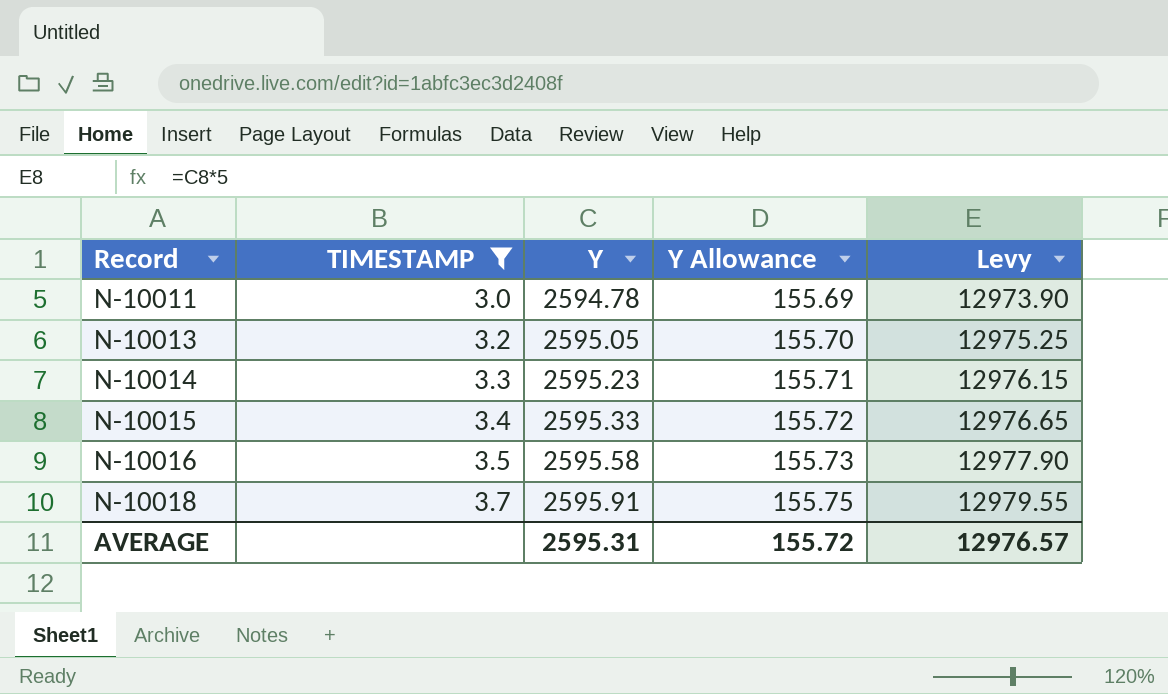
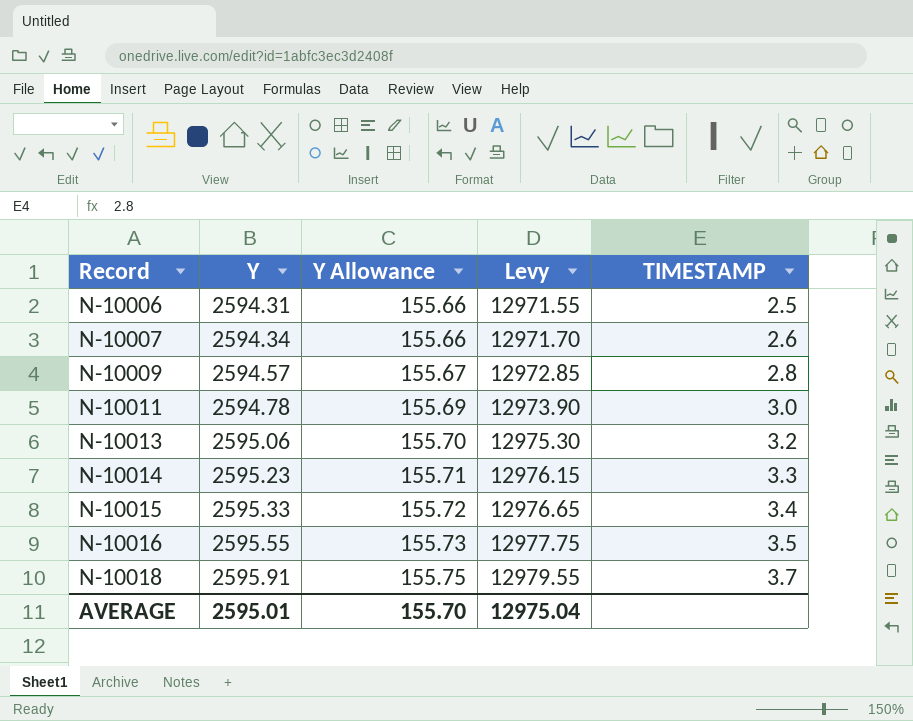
filter: TIMESTAMP >= 3.0 -> none
column TIMESTAMP | position: 2 -> 5
N-10013 | Y: 2595.05 -> 2595.06
N-10013 | Levy: 12975.25 -> 12975.30
N-10016 | Y: 2595.58 -> 2595.55
N-10016 | Levy: 12977.90 -> 12977.75
AVERAGE | Y: 2595.31 -> 2595.01
AVERAGE | Y Allowance: 155.72 -> 155.70
AVERAGE | Levy: 12976.57 -> 12975.04

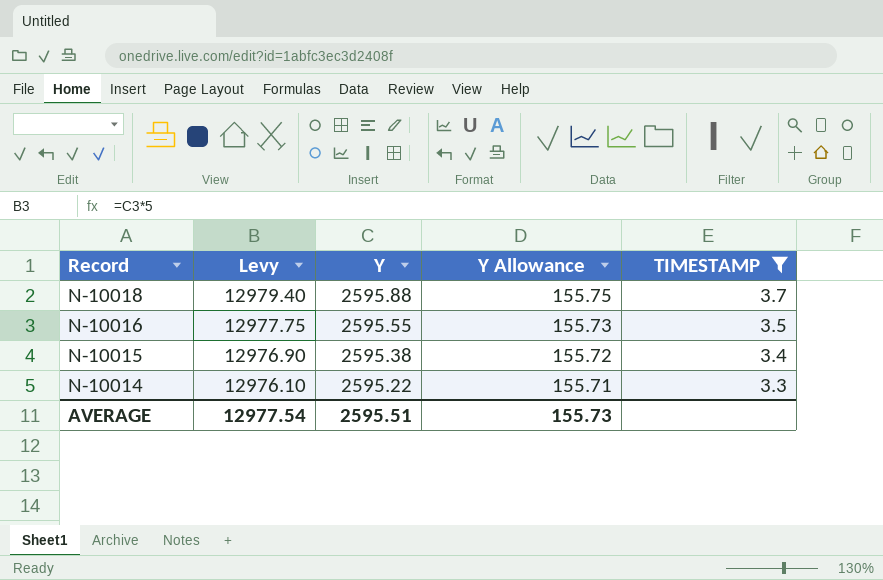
filter: none -> TIMESTAMP >= 3.3
row order: Record ascending -> Record descending
column Levy | position: 4 -> 2
N-10018 | Levy: 12979.55 -> 12979.40
N-10018 | Y: 2595.91 -> 2595.88
N-10015 | Levy: 12976.65 -> 12976.90
N-10015 | Y: 2595.33 -> 2595.38
N-10014 | Levy: 12976.15 -> 12976.10
N-10014 | Y: 2595.23 -> 2595.22
AVERAGE | Levy: 12975.04 -> 12977.54
AVERAGE | Y: 2595.01 -> 2595.51
AVERAGE | Y Allowance: 155.70 -> 155.73

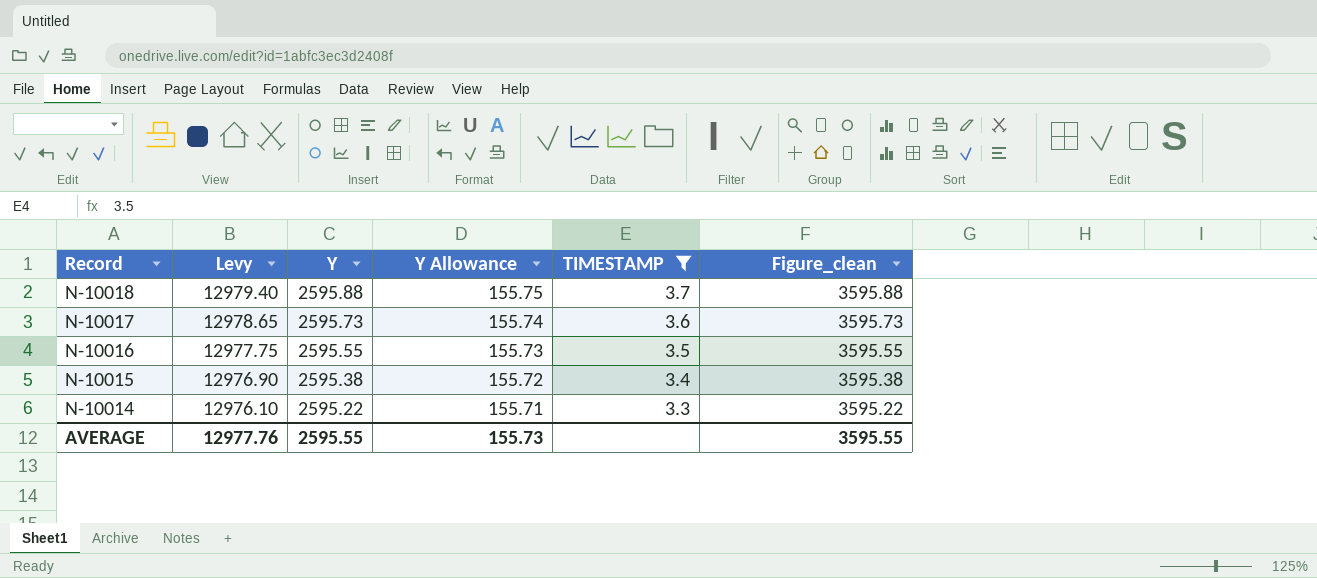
column Figure_clean | formula: none -> [Y] + 1000
row N-10017: none -> 12978.65 | 2595.73 | 155.74 | 3.6 | 3595.73
AVERAGE | Levy: 12977.54 -> 12977.76
AVERAGE | Y: 2595.51 -> 2595.55

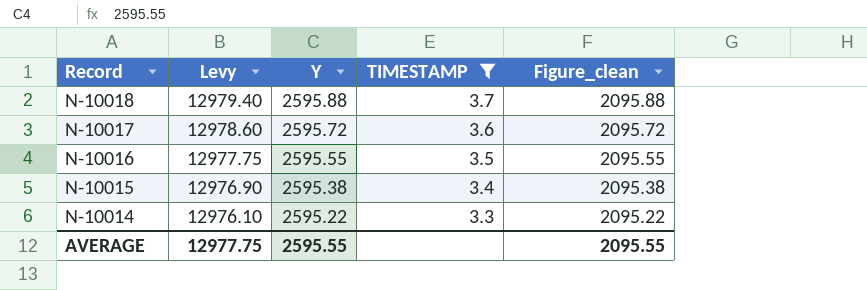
column Y Allowance | formula: [Y] * 0.06 -> none
column Figure_clean | formula: [Y] + 1000 -> [Y] - 500
N-10017 | Levy: 12978.65 -> 12978.60
N-10017 | Y: 2595.73 -> 2595.72
AVERAGE | Levy: 12977.76 -> 12977.75
AVERAGE | Figure_clean: 3595.55 -> 2095.55

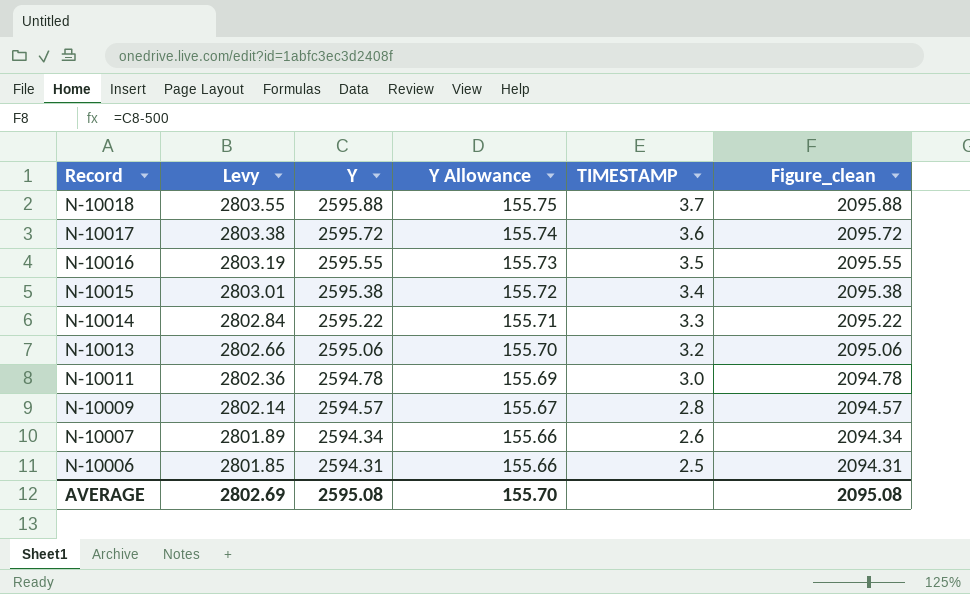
filter: TIMESTAMP >= 3.3 -> none
column Levy | formula: [Y] * 5 -> [Y] * 1.08
column Y Allowance | formula: none -> [Y] * 0.06
AVERAGE | Levy: 12977.75 -> 2802.69
AVERAGE | Y: 2595.55 -> 2595.08
AVERAGE | Figure_clean: 2095.55 -> 2095.08

